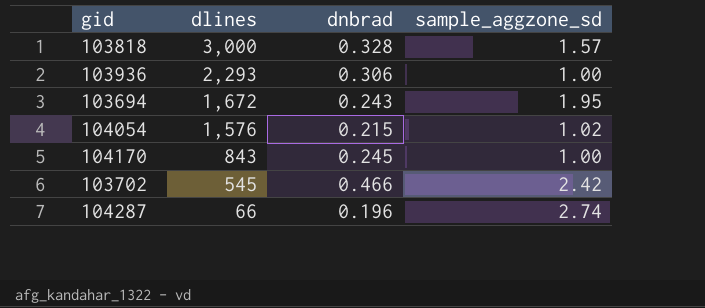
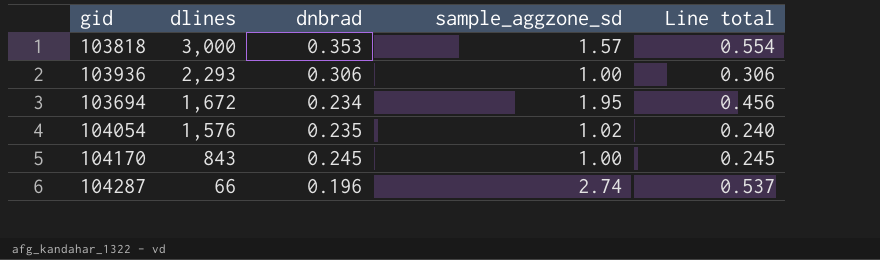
column Line total | formula: none -> [dnbrad] * [sample_aggzone_sd]
row 103702: 545 | 0.466 | 2.42 -> none
103818 | dnbrad: 0.328 -> 0.353
103694 | dnbrad: 0.243 -> 0.234
104054 | dnbrad: 0.215 -> 0.235

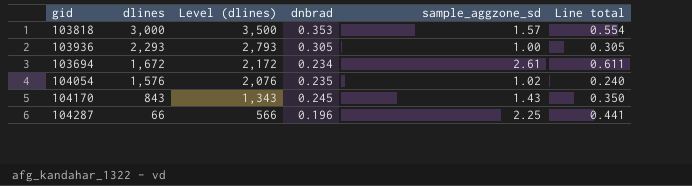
column Level (dlines) | formula: none -> [dlines] + 500
103936 | dnbrad: 0.306 -> 0.305
103936 | Line total: 0.306 -> 0.305
103694 | sample_aggzone_sd: 1.95 -> 2.61
103694 | Line total: 0.456 -> 0.611
104170 | sample_aggzone_sd: 1.00 -> 1.43
104170 | Line total: 0.245 -> 0.350
104287 | sample_aggzone_sd: 2.74 -> 2.25
104287 | Line total: 0.537 -> 0.441

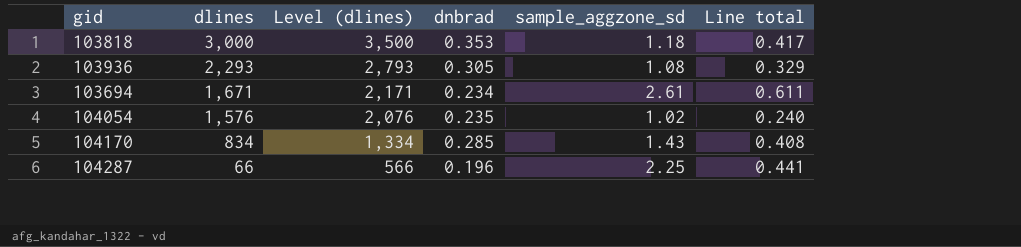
103818 | sample_aggzone_sd: 1.57 -> 1.18
103818 | Line total: 0.554 -> 0.417
103936 | sample_aggzone_sd: 1.00 -> 1.08
103936 | Line total: 0.305 -> 0.329
103694 | dlines: 1,672 -> 1,671
103694 | Level (dlines): 2,172 -> 2,171
104170 | dlines: 843 -> 834
104170 | Level (dlines): 1,343 -> 1,334
104170 | dnbrad: 0.245 -> 0.285
104170 | Line total: 0.350 -> 0.408

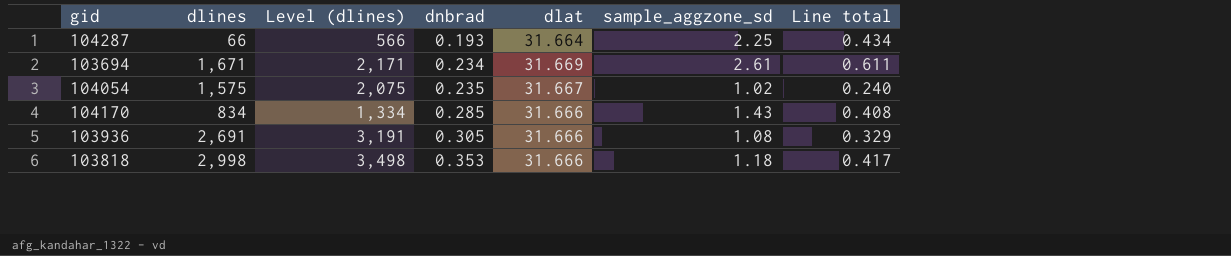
row order: dlines descending -> dnbrad ascending
column dlat | position: none -> 5
104287 | dnbrad: 0.196 -> 0.193
104287 | Line total: 0.441 -> 0.434
104054 | dlines: 1,576 -> 1,575
104054 | Level (dlines): 2,076 -> 2,075
103936 | dlines: 2,293 -> 2,691
103936 | Level (dlines): 2,793 -> 3,191
103818 | dlines: 3,000 -> 2,998
103818 | Level (dlines): 3,500 -> 3,498

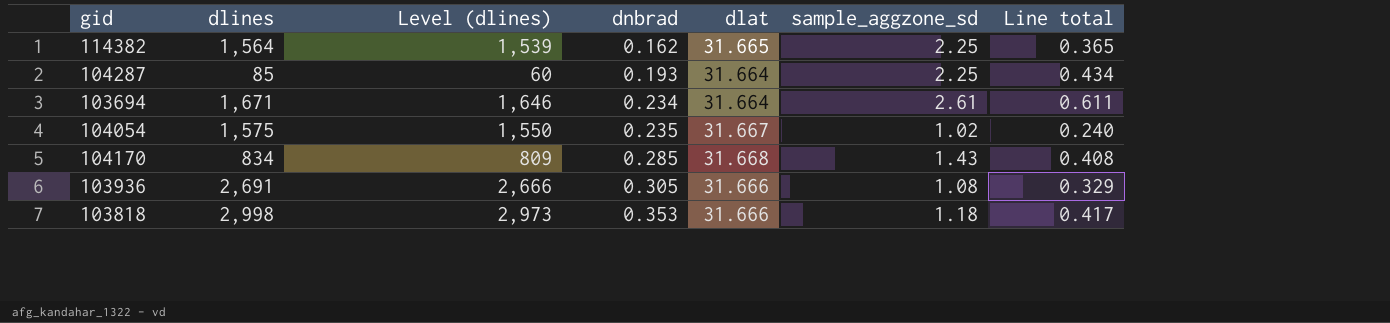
column Level (dlines) | formula: [dlines] + 500 -> [dlines] - 25
row 114382: none -> 1,564 | 1,539 | 0.162 | 31.665 | 2.25 | 0.365
104287 | dlines: 66 -> 85
103694 | dlat: 31.669 -> 31.664
104170 | dlat: 31.666 -> 31.668

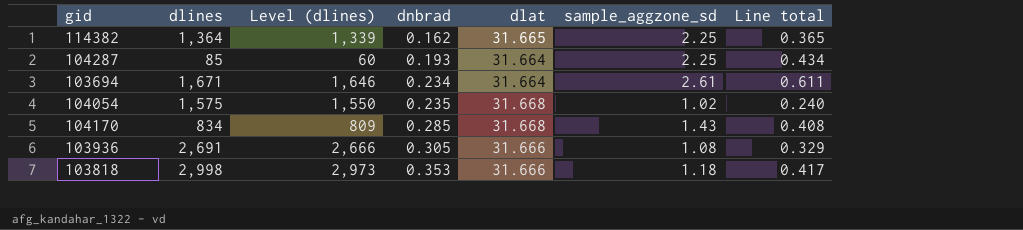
114382 | dlines: 1,564 -> 1,364
114382 | Level (dlines): 1,539 -> 1,339
104054 | dlat: 31.667 -> 31.668

